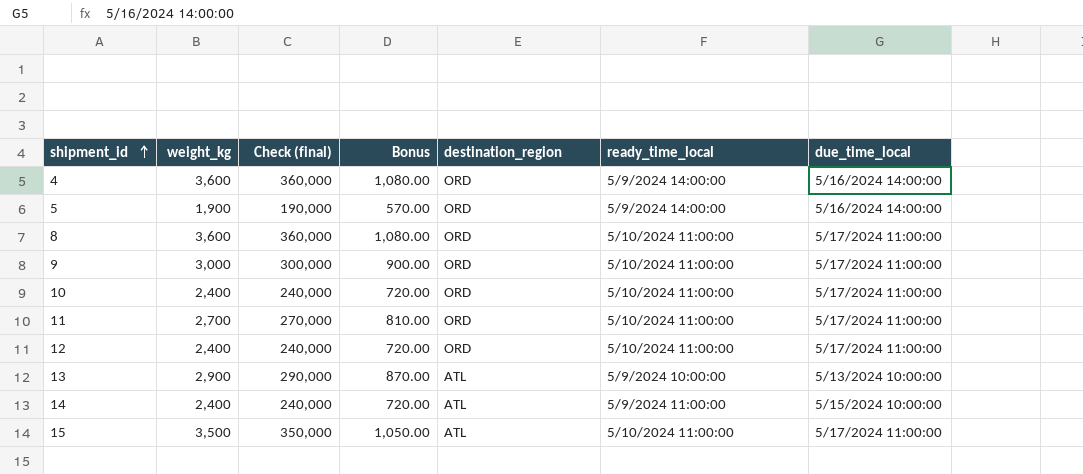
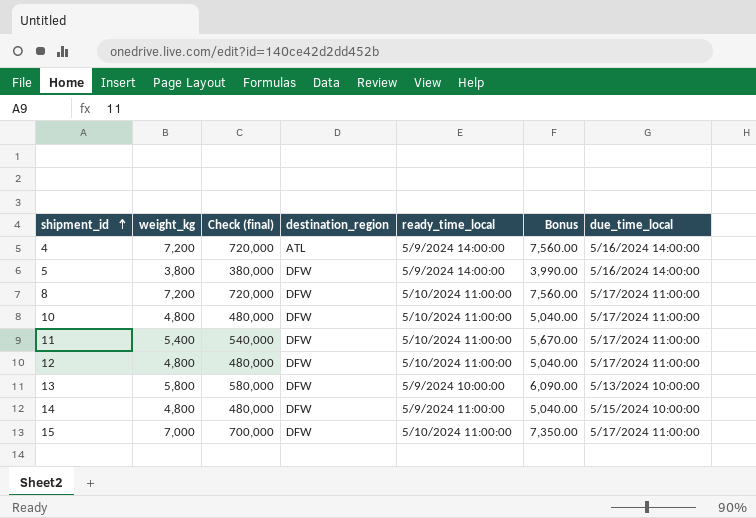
column Bonus | formula: [weight_kg] * 0.3 -> [weight_kg] * 1.05
column Bonus | position: 4 -> 6
row 9: 3,000 | 300,000 | 900.00 | ORD | 5/10/2024 11:00:00 | 5/17/2024 11:00:00 -> none
4 | weight_kg: 3,600 -> 7,200
4 | Check (final): 360,000 -> 720,000
4 | destination_region: ORD -> ATL
5 | weight_kg: 1,900 -> 3,800
5 | Check (final): 190,000 -> 380,000
5 | destination_region: ORD -> DFW
8 | weight_kg: 3,600 -> 7,200
8 | Check (final): 360,000 -> 720,000
8 | destination_region: ORD -> DFW
10 | weight_kg: 2,400 -> 4,800
10 | Check (final): 240,000 -> 480,000
10 | destination_region: ORD -> DFW
11 | weight_kg: 2,700 -> 5,400
11 | Check (final): 270,000 -> 540,000
11 | destination_region: ORD -> DFW
12 | weight_kg: 2,400 -> 4,800
12 | Check (final): 240,000 -> 480,000
12 | destination_region: ORD -> DFW
13 | weight_kg: 2,900 -> 5,800
13 | Check (final): 290,000 -> 580,000
13 | destination_region: ATL -> DFW
14 | weight_kg: 2,400 -> 4,800
14 | Check (final): 240,000 -> 480,000
14 | destination_region: ATL -> DFW
15 | weight_kg: 3,500 -> 7,000
15 | Check (final): 350,000 -> 700,000
15 | destination_region: ATL -> DFW

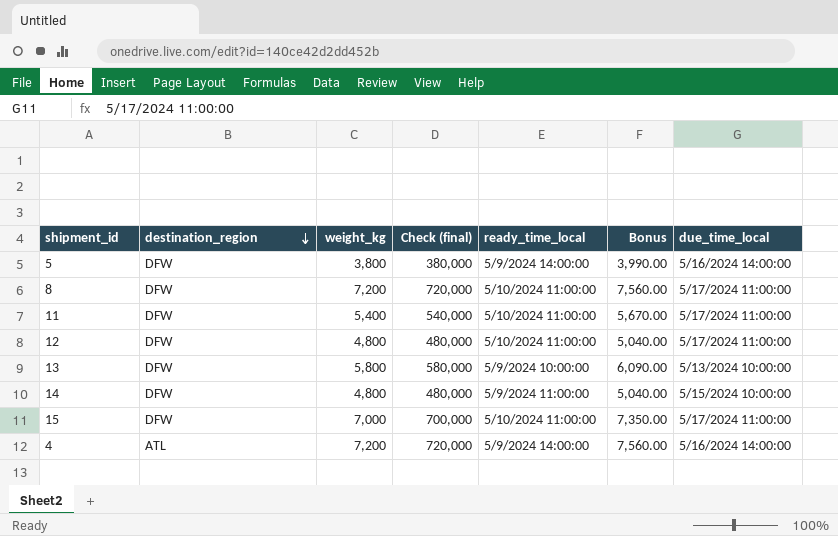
row order: shipment_id ascending -> destination_region descending
column destination_region | position: 4 -> 2
row 10: 4,800 | 480,000 | DFW | 5/10/2024 11:00:00 | 5,040.00 | 5/17/2024 11:00:00 -> none

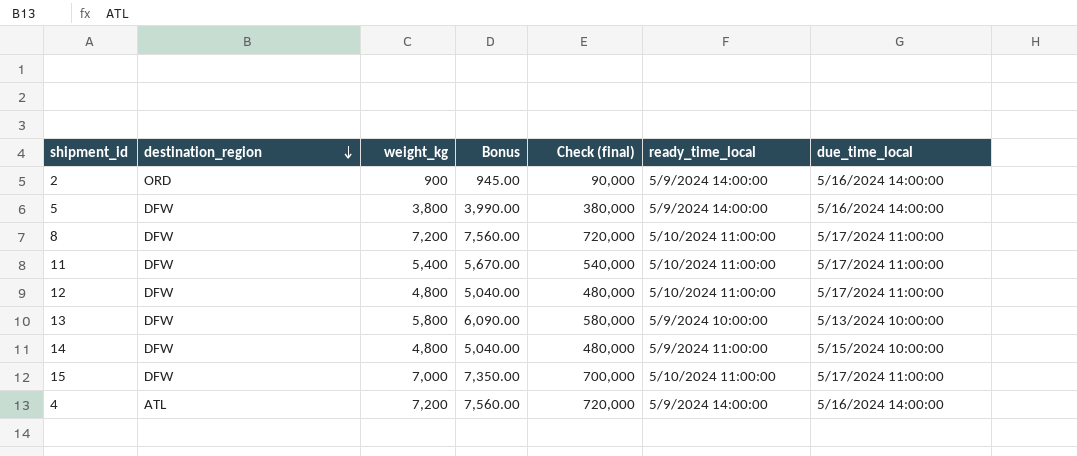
column Bonus | position: 6 -> 4
row 2: none -> ORD | 900 | 945.00 | 90,000 | 5/9/2024 14:00:00 | 5/16/2024 14:00:00

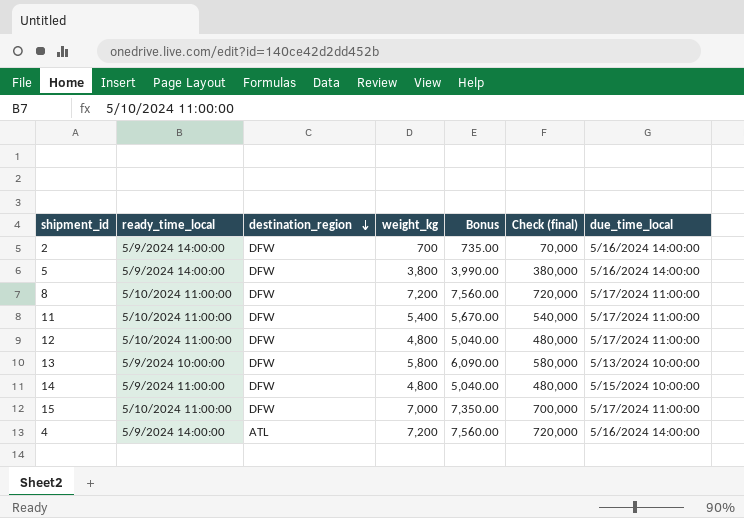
column ready_time_local | position: 6 -> 2
2 | destination_region: ORD -> DFW
2 | weight_kg: 900 -> 700
2 | Bonus: 945.00 -> 735.00
2 | Check (final): 90,000 -> 70,000

